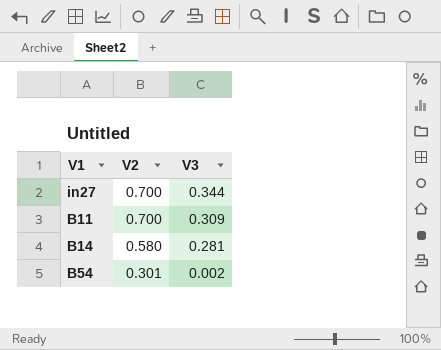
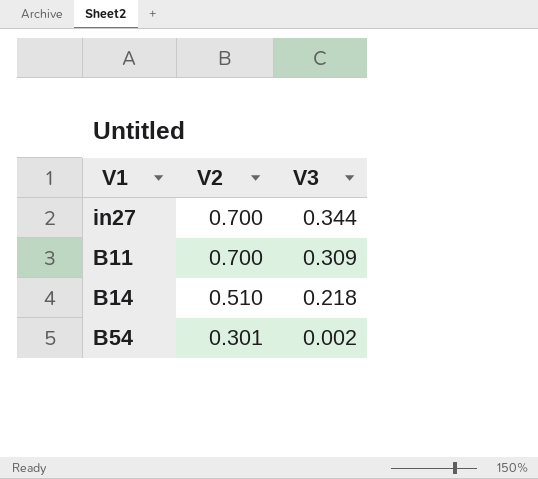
B14 | V2: 0.580 -> 0.510
B14 | V3: 0.281 -> 0.218

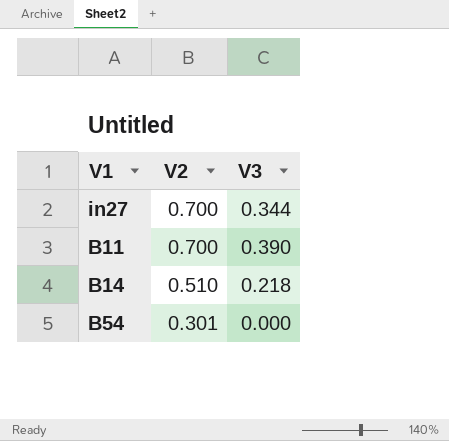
B11 | V3: 0.309 -> 0.390
B54 | V3: 0.002 -> 0.000

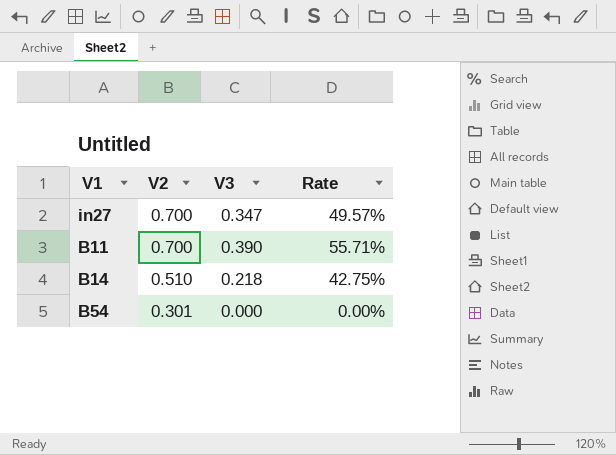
column Rate | formula: none -> [V3] / [V2]
in27 | V3: 0.344 -> 0.347

